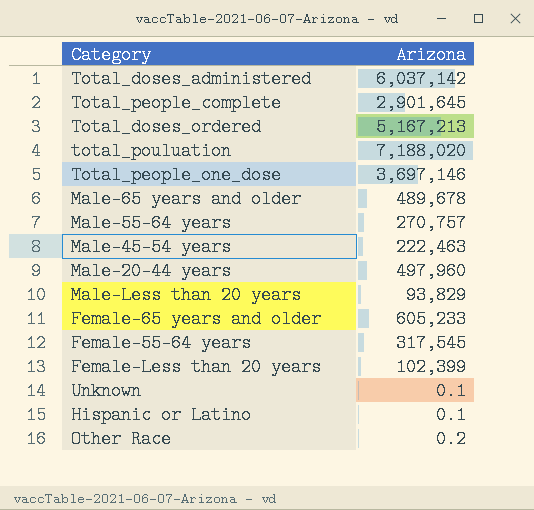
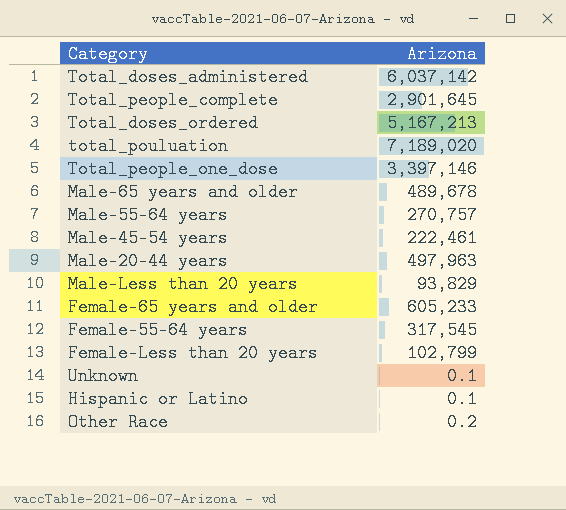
total_pouluation | Arizona: 7,188,020 -> 7,189,020
Total_people_one_dose | Arizona: 3,697,146 -> 3,397,146
Male-45-54 years | Arizona: 222,463 -> 222,461
Male-20-44 years | Arizona: 497,960 -> 497,963
Female-Less than 20 years | Arizona: 102,399 -> 102,799

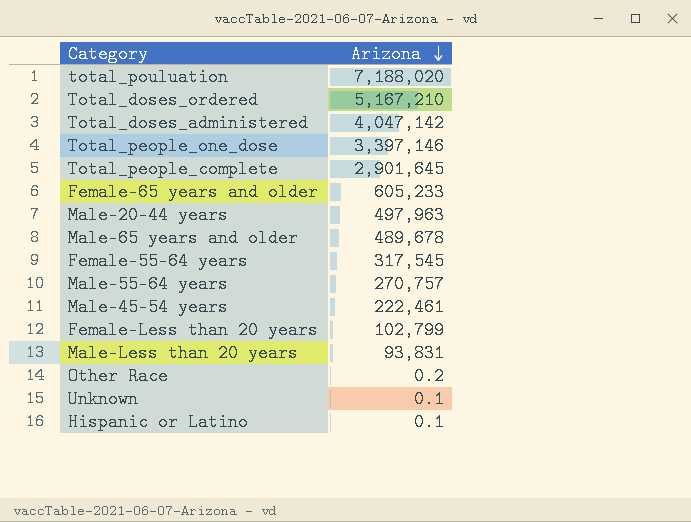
row order: none -> Arizona descending
total_pouluation | Arizona: 7,189,020 -> 7,188,020
Total_doses_ordered | Arizona: 5,167,213 -> 5,167,210
Total_doses_administered | Arizona: 6,037,142 -> 4,047,142
Male-Less than 20 years | Arizona: 93,829 -> 93,831

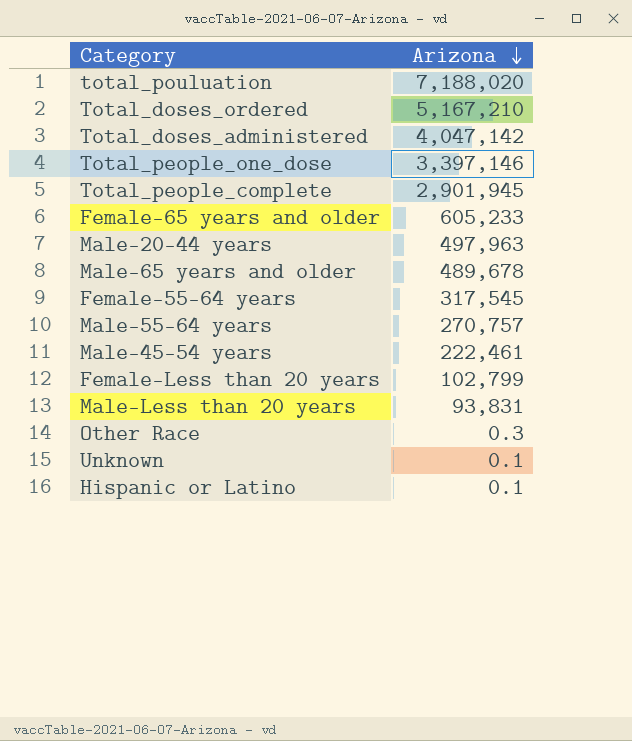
Total_people_complete | Arizona: 2,901,645 -> 2,901,945
Other Race | Arizona: 0.2 -> 0.3

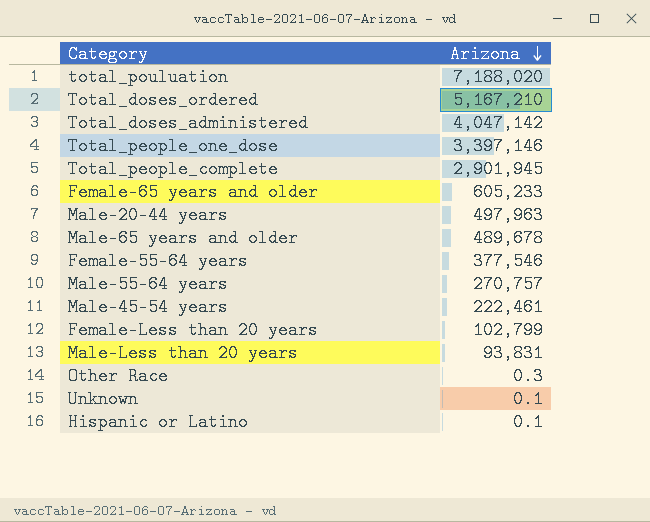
Female-55-64 years | Arizona: 317,545 -> 377,546

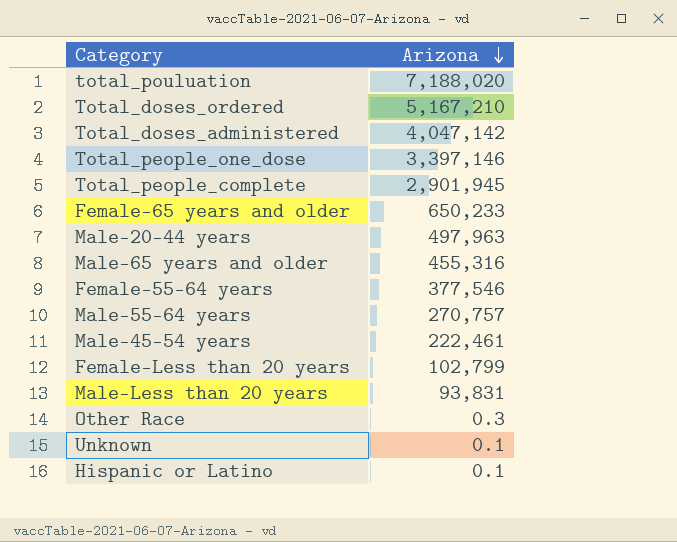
Female-65 years and older | Arizona: 605,233 -> 650,233
Male-65 years and older | Arizona: 489,678 -> 455,316

